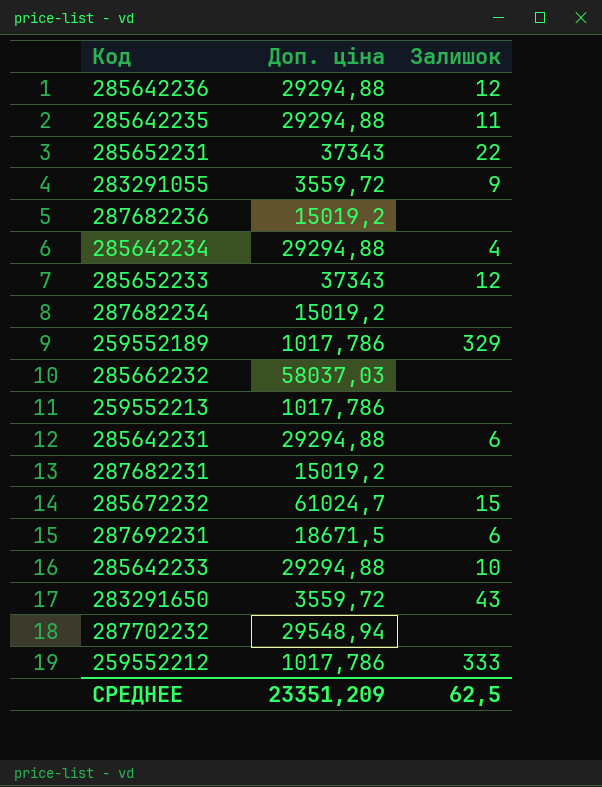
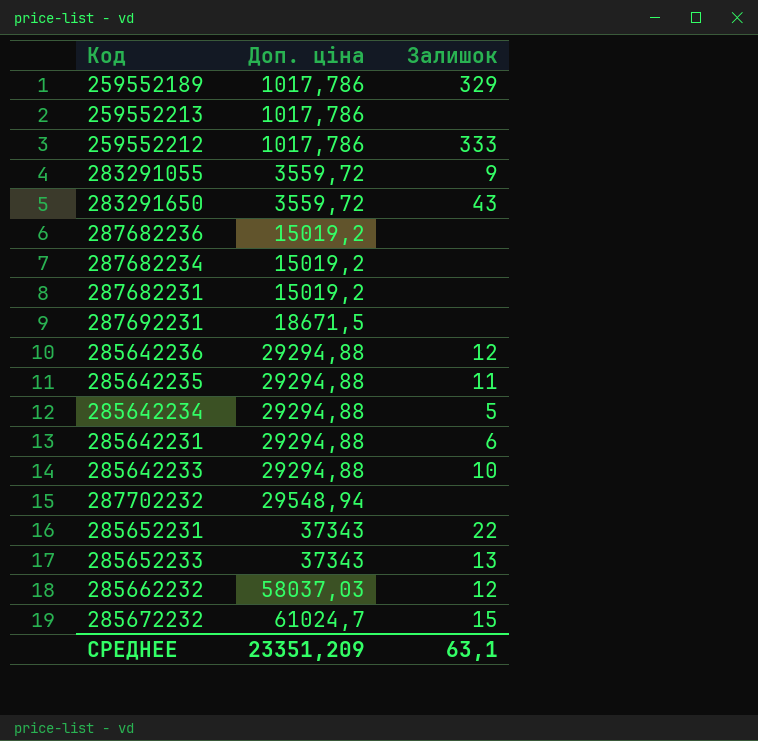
row order: none -> Доп. ціна ascending
287692231 | Залишок: 6 -> none
285642234 | Залишок: 4 -> 5
285652233 | Залишок: 12 -> 13
285662232 | Залишок: none -> 12
СРЕДНЕЕ | Залишок: 62,5 -> 63,1

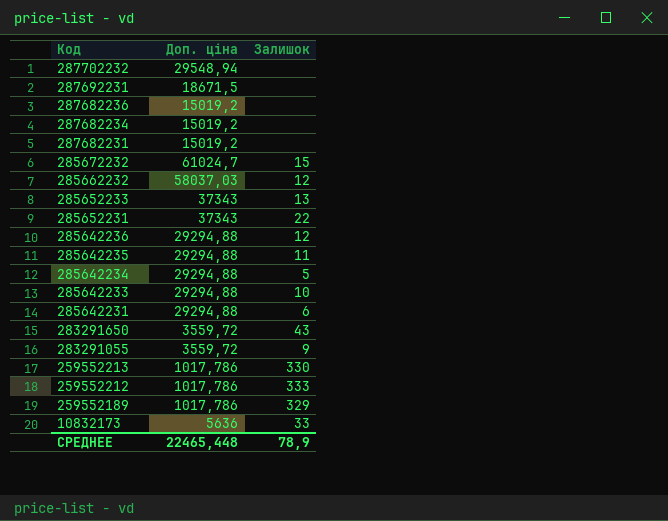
row order: Доп. ціна ascending -> Код descending
259552213 | Залишок: none -> 330
row 10832173: none -> 5636 | 33
СРЕДНЕЕ | Доп. ціна: 23351,209 -> 22465,448
СРЕДНЕЕ | Залишок: 63,1 -> 78,9

